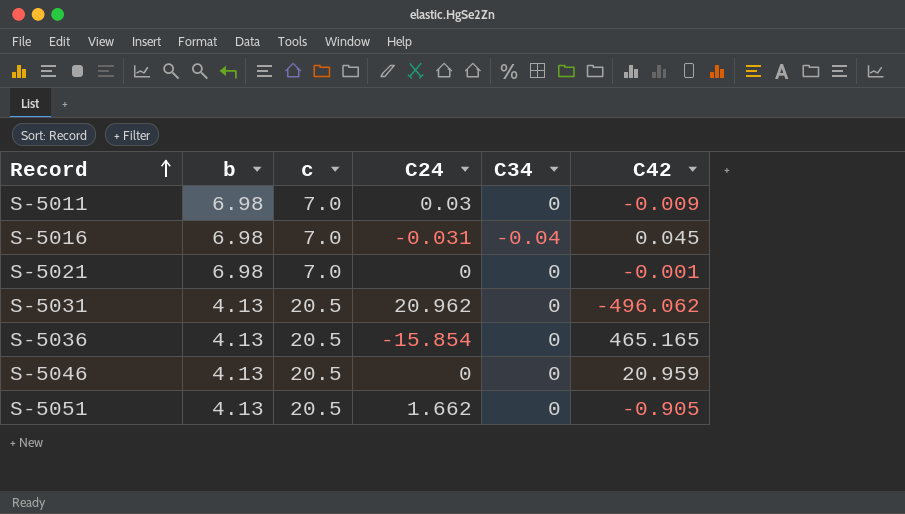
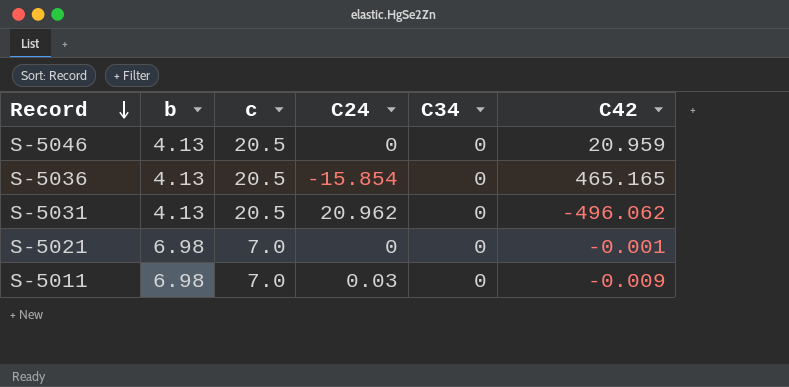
row order: Record ascending -> Record descending
row S-5016: 6.98 | 7.0 | -0.031 | -0.04 | 0.045 -> none
row S-5051: 4.13 | 20.5 | 1.662 | 0 | -0.905 -> none

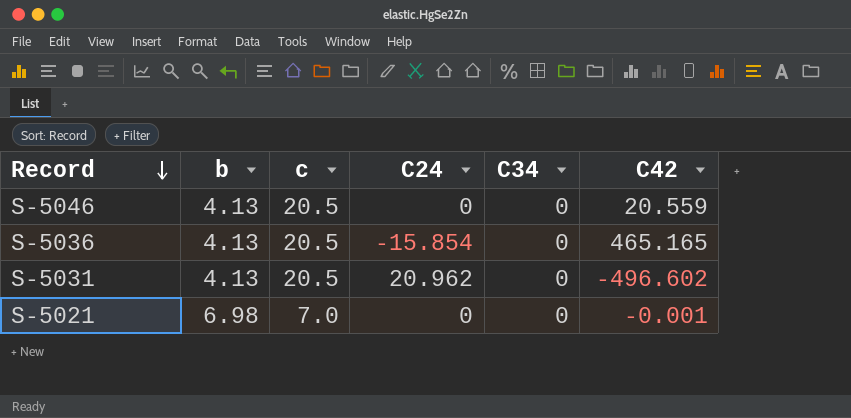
row S-5011: 6.98 | 7.0 | 0.03 | 0 | -0.009 -> none
S-5046 | C42: 20.959 -> 20.559
S-5031 | C42: -496.062 -> -496.602

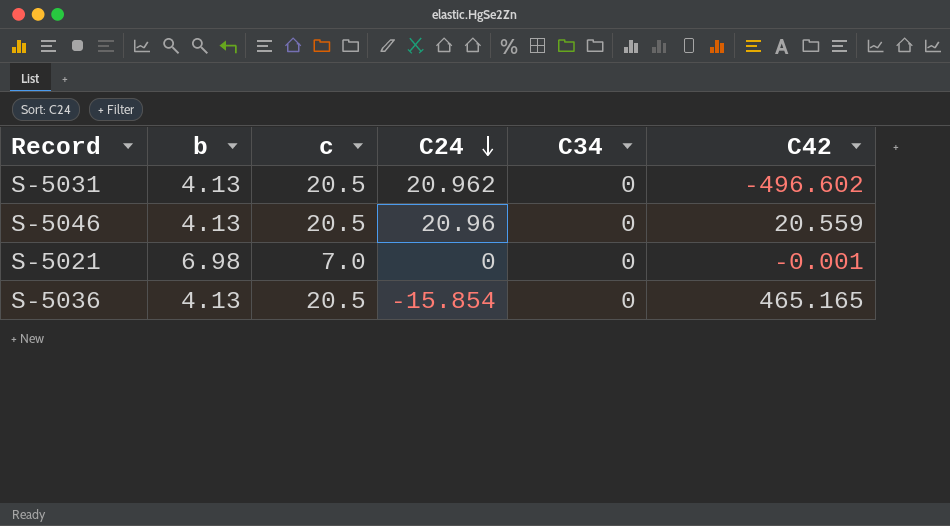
row order: Record descending -> C24 descending
S-5046 | C24: 0 -> 20.96

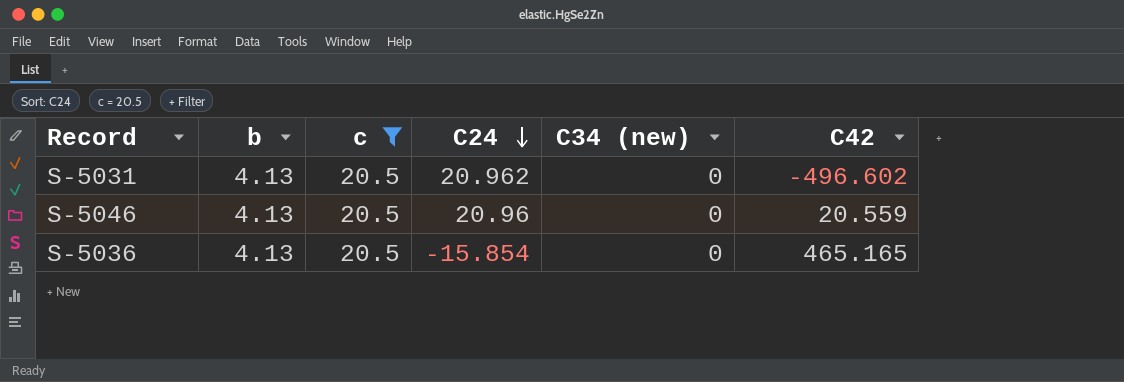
filter: none -> c = 20.5
column name: C34 -> C34 (new)

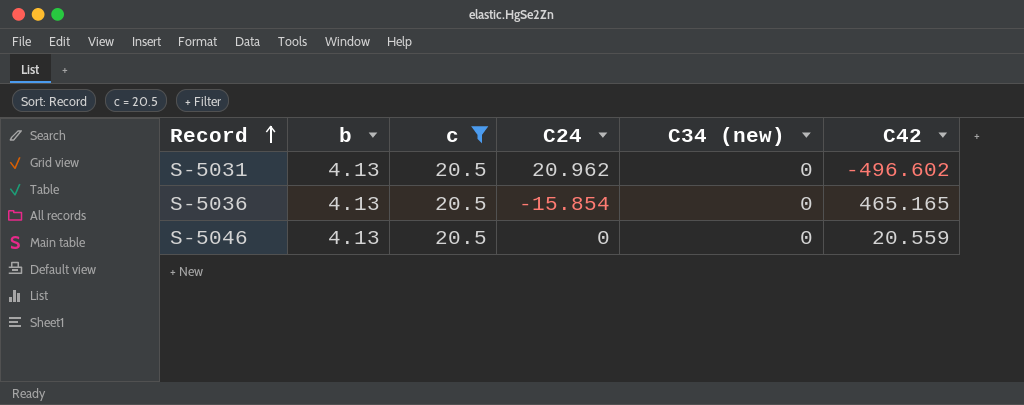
row order: C24 descending -> Record ascending
S-5046 | C24: 20.96 -> 0

